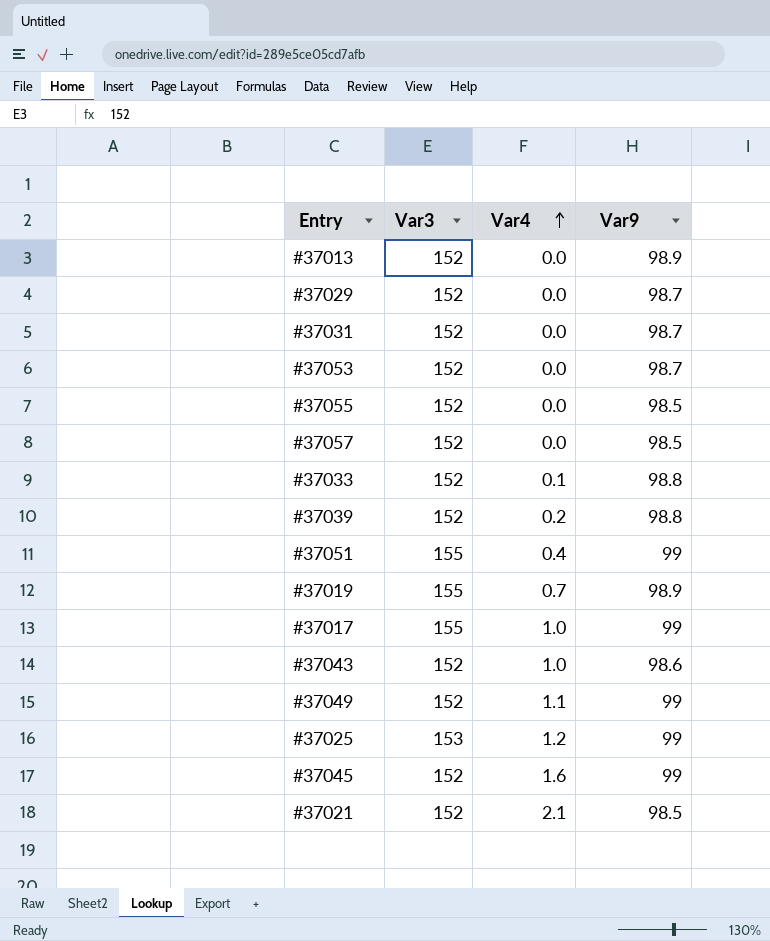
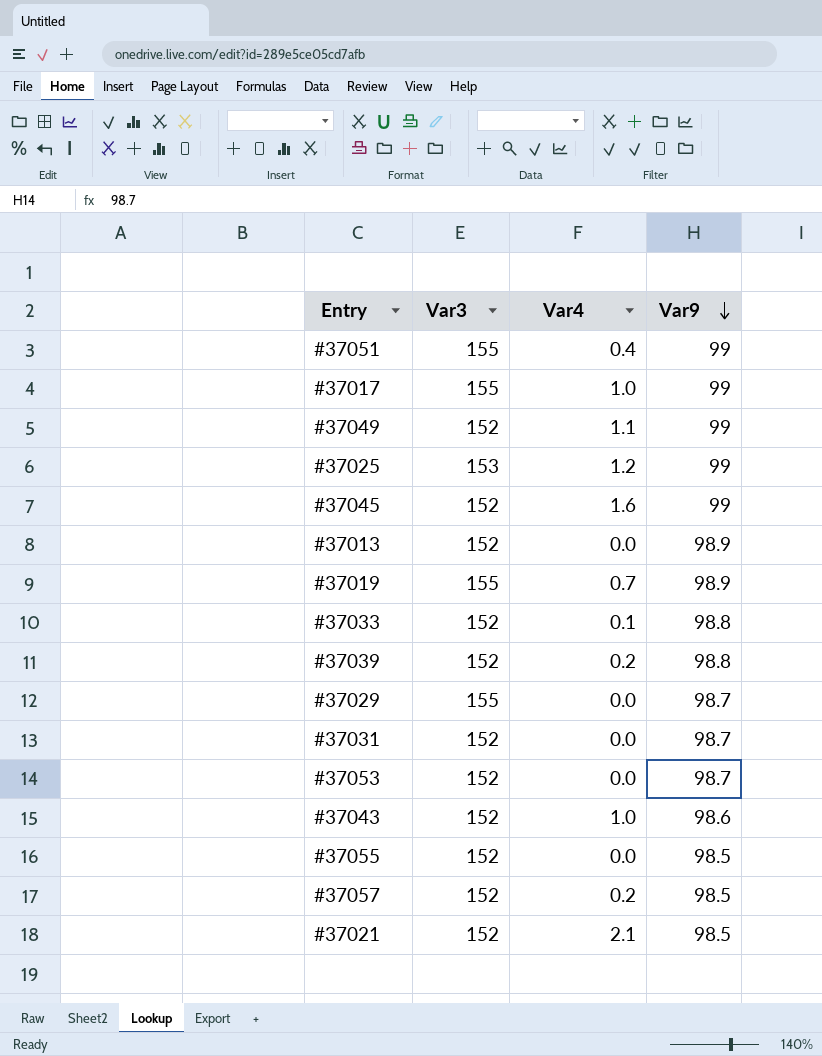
row order: Var4 ascending -> Var9 descending
#37029 | Var3: 152 -> 155
#37057 | Var4: 0.0 -> 0.2

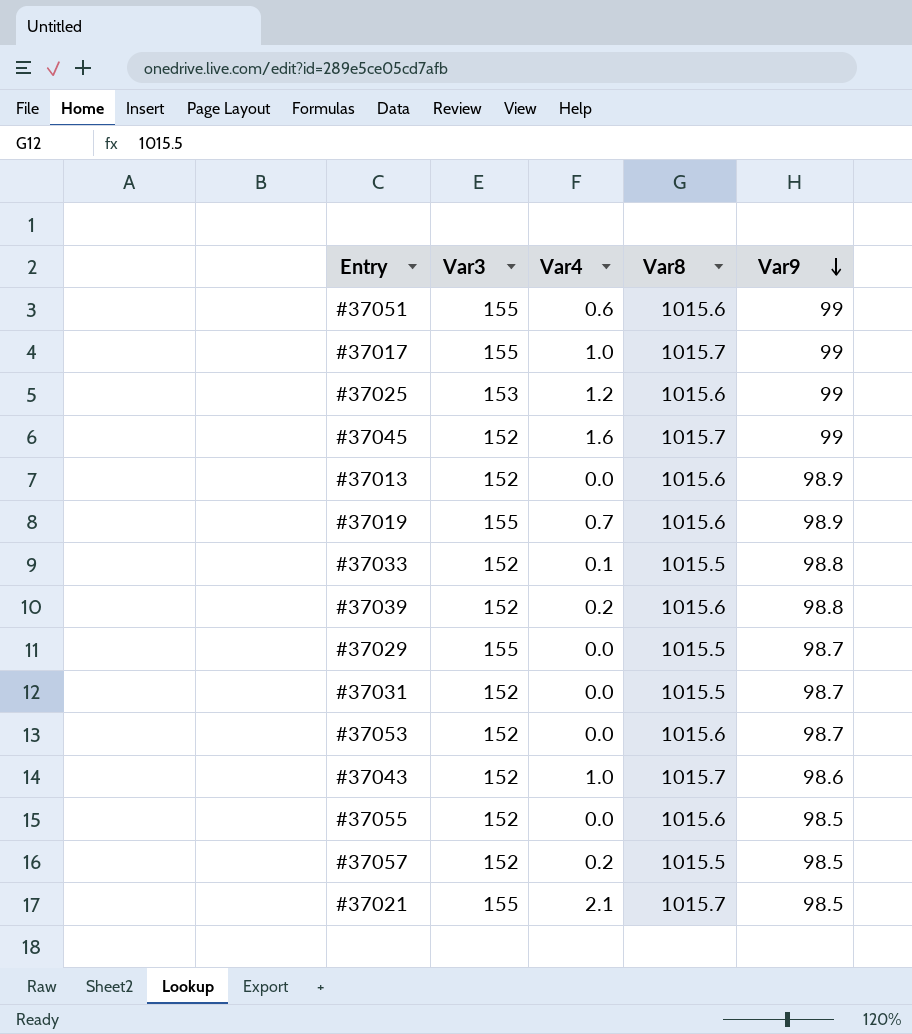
column Var8 | position: none -> 4
row #37049: 152 | 1.1 | 99 -> none
#37051 | Var4: 0.4 -> 0.6
#37021 | Var3: 152 -> 155

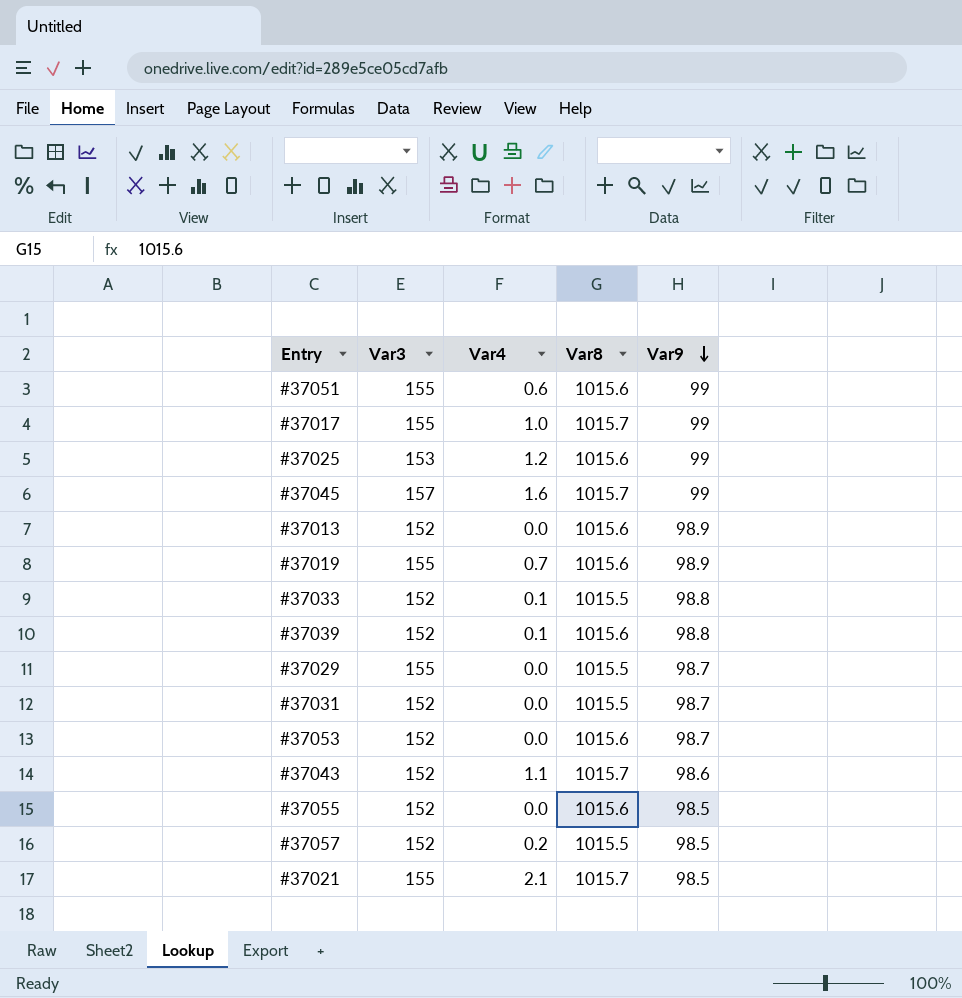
#37045 | Var3: 152 -> 157
#37039 | Var4: 0.2 -> 0.1
#37043 | Var4: 1.0 -> 1.1

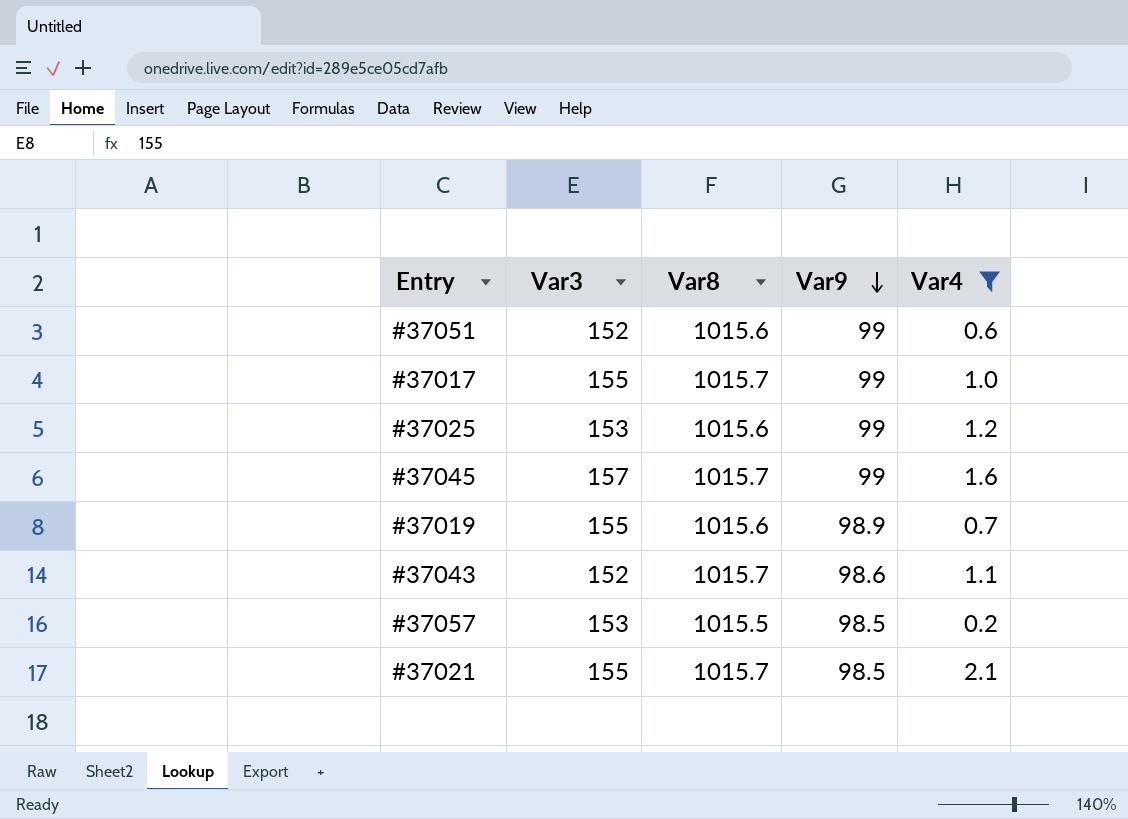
filter: none -> Var4 >= 0.2
column Var4 | position: 3 -> 5
#37051 | Var3: 155 -> 152
#37057 | Var3: 152 -> 153

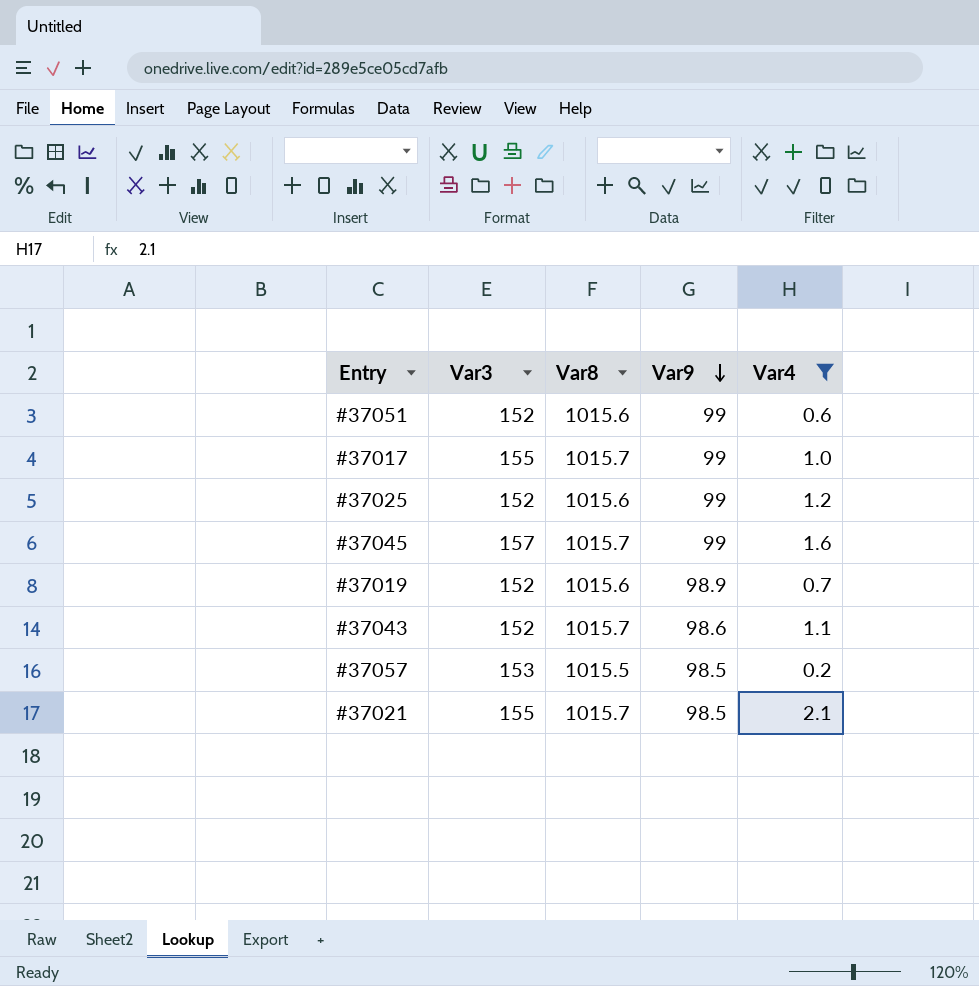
#37025 | Var3: 153 -> 152
#37019 | Var3: 155 -> 152

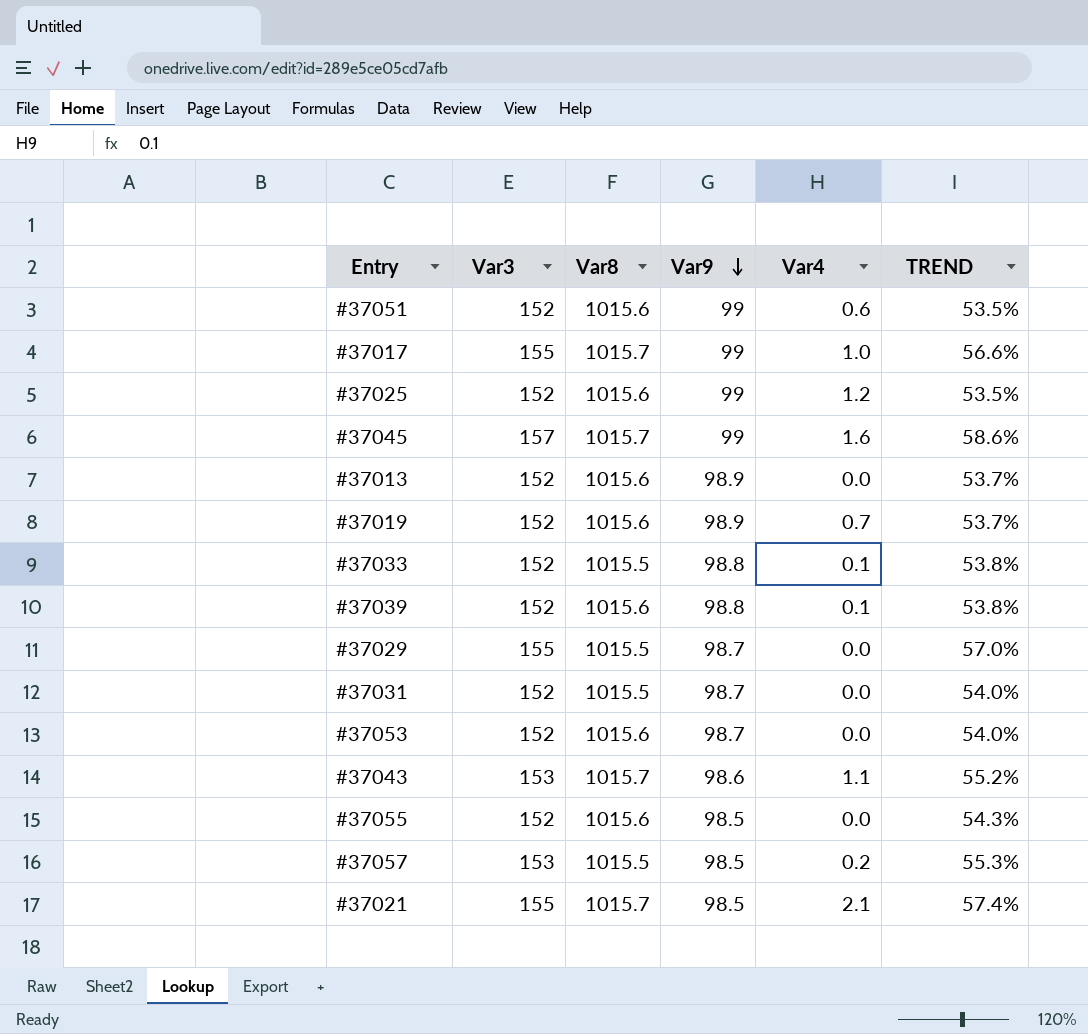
filter: Var4 >= 0.2 -> none
column TREND | formula: none -> ([Var3] - [Var9]) / [Var9]
#37043 | Var3: 152 -> 153

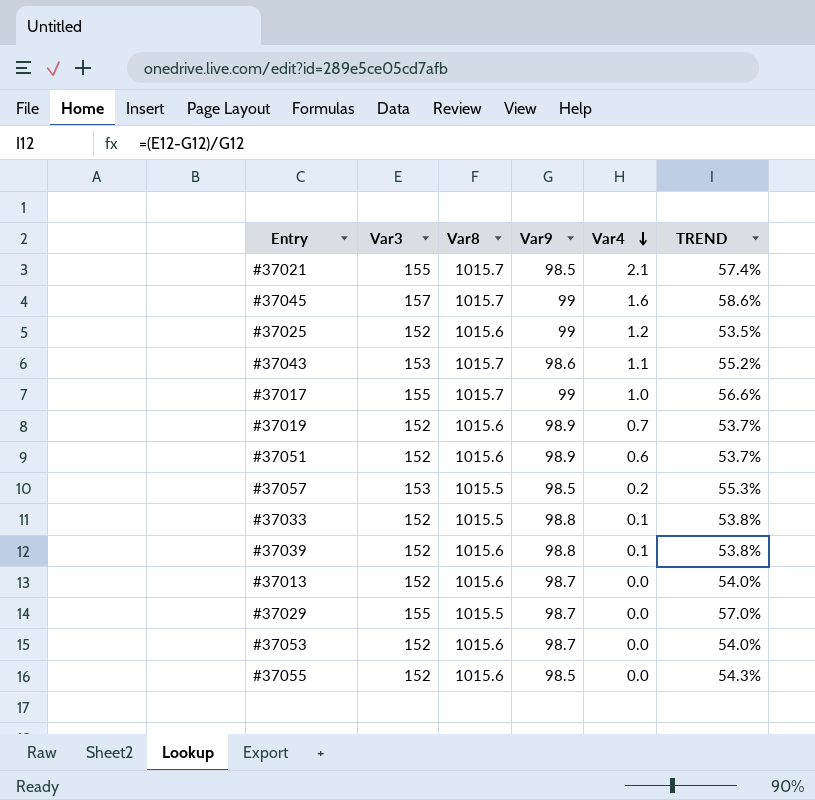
row order: Var9 descending -> Var4 descending
row #37031: 152 | 1015.5 | 98.7 | 0.0 | 54.0% -> none
#37051 | Var9: 99 -> 98.9
#37051 | TREND: 53.5% -> 53.7%
#37013 | Var9: 98.9 -> 98.7
#37013 | TREND: 53.7% -> 54.0%

